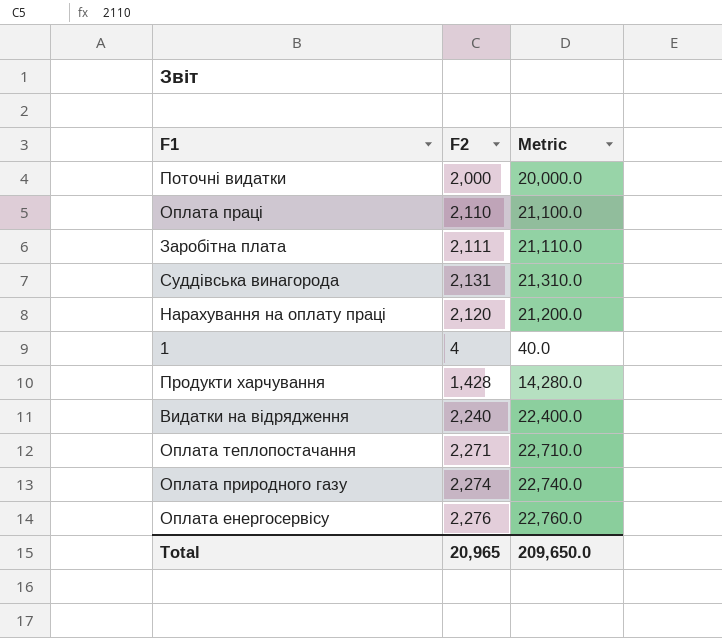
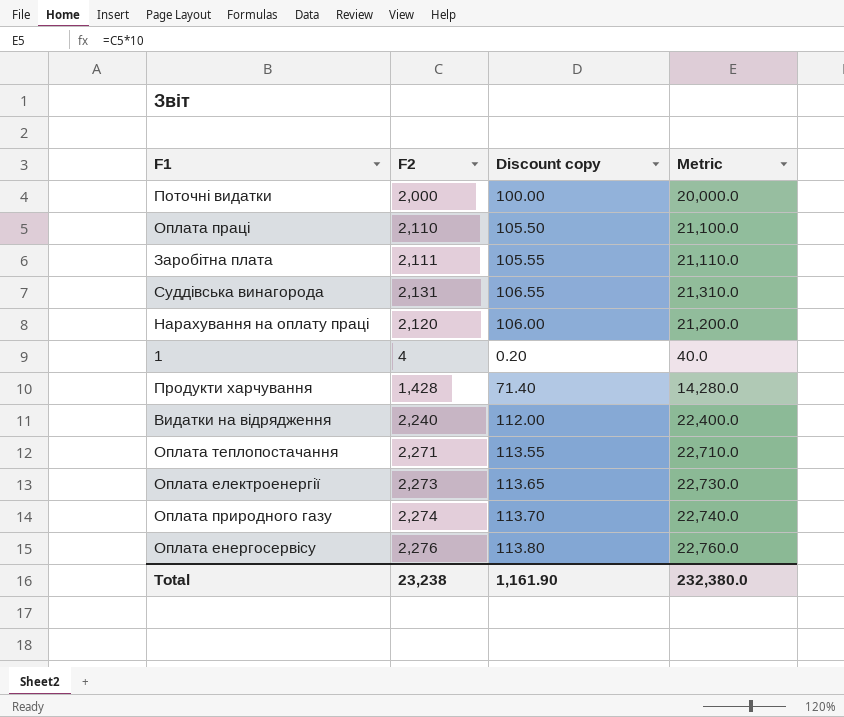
column Discount copy | formula: none -> [F2] * 0.05
row Оплата електроенергії: none -> 2,273 | 113.65 | 22,730.0
Total | F2: 20,965 -> 23,238
Total | Metric: 209,650.0 -> 232,380.0

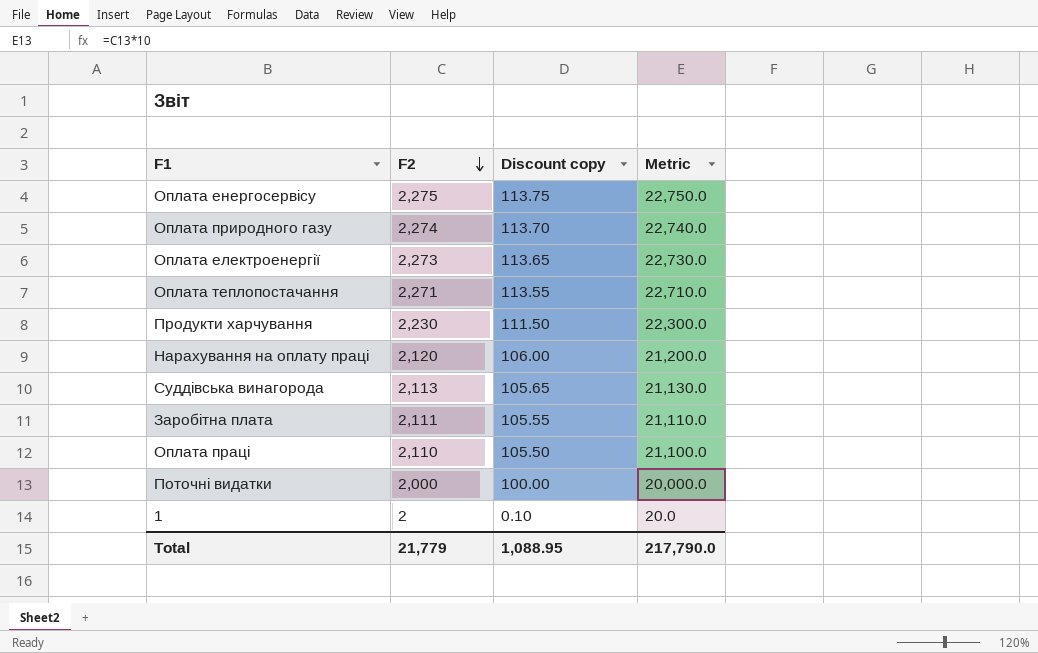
row order: none -> F2 descending
row Видатки на відрядження: 2,240 | 112.00 | 22,400.0 -> none
Оплата енергосервісу | F2: 2,276 -> 2,275
Оплата енергосервісу | Discount copy: 113.80 -> 113.75
Оплата енергосервісу | Metric: 22,760.0 -> 22,750.0
Продукти харчування | F2: 1,428 -> 2,230
Продукти харчування | Discount copy: 71.40 -> 111.50
Продукти харчування | Metric: 14,280.0 -> 22,300.0
Суддівська винагорода | F2: 2,131 -> 2,113
Суддівська винагорода | Discount copy: 106.55 -> 105.65
Суддівська винагорода | Metric: 21,310.0 -> 21,130.0
1 | F2: 4 -> 2
1 | Discount copy: 0.20 -> 0.10
1 | Metric: 40.0 -> 20.0
Total | F2: 23,238 -> 21,779
Total | Discount copy: 1,161.90 -> 1,088.95
Total | Metric: 232,380.0 -> 217,790.0

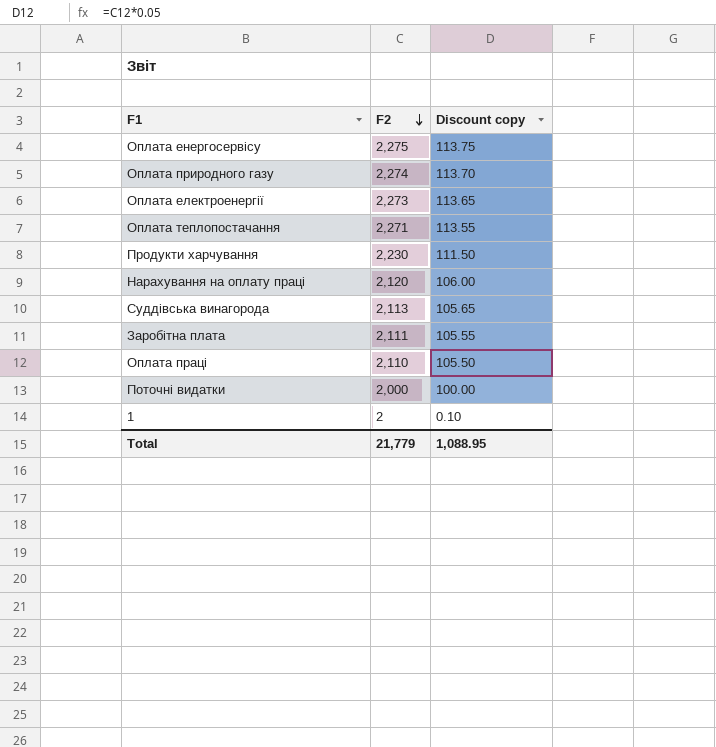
column Metric | formula: [F2] * 10 -> none

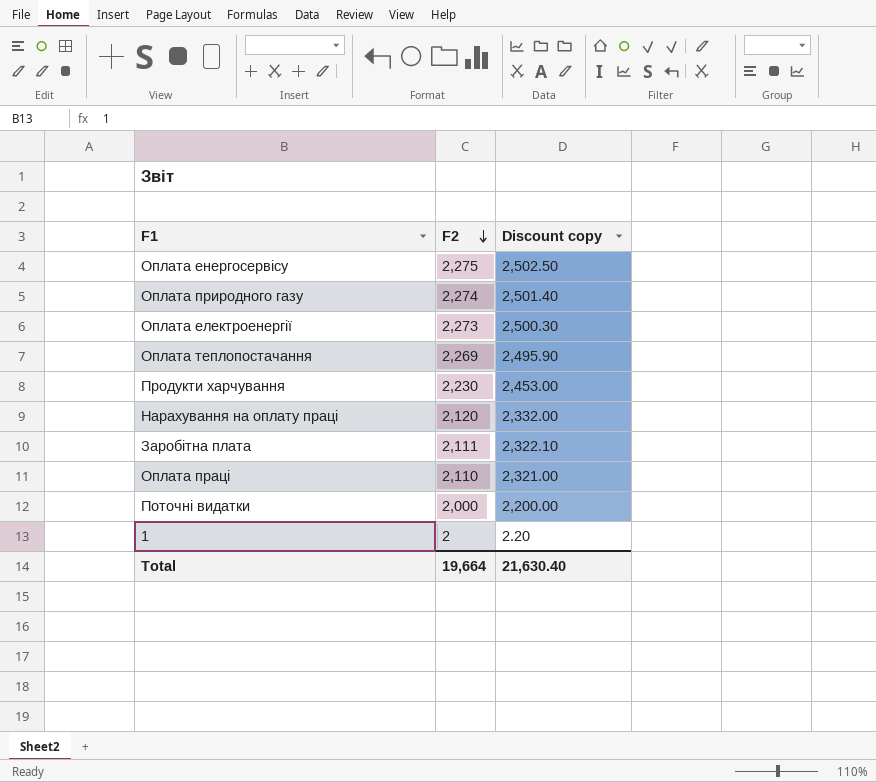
column Discount copy | formula: [F2] * 0.05 -> [F2] * 1.1
row Суддівська винагорода: 2,113 | 105.65 -> none
Оплата теплопостачання | F2: 2,271 -> 2,269
Total | F2: 21,779 -> 19,664
Total | Discount copy: 1,088.95 -> 21,630.40

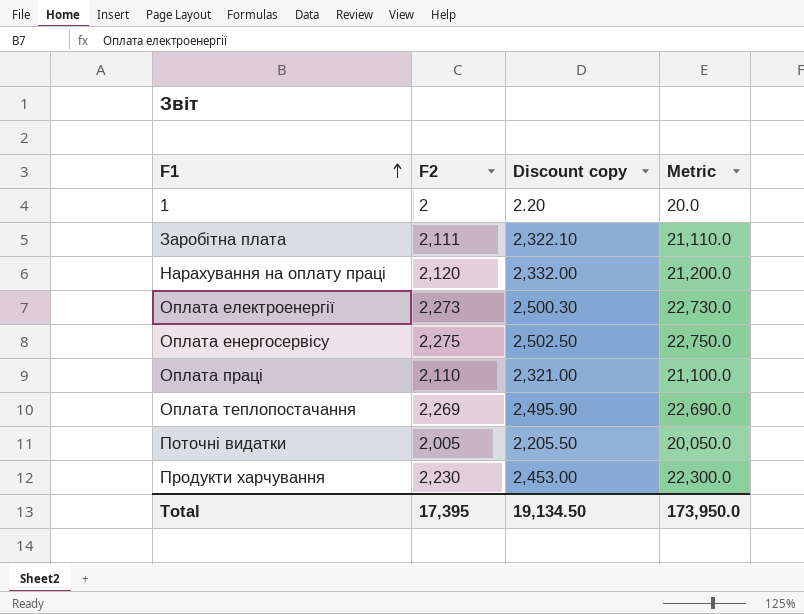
row order: F2 descending -> F1 ascending
column Metric | formula: none -> [F2] * 10
row Оплата природного газу: 2,274 | 2,501.40 -> none
Поточні видатки | F2: 2,000 -> 2,005
Поточні видатки | Discount copy: 2,200.00 -> 2,205.50
Total | F2: 19,664 -> 17,395
Total | Discount copy: 21,630.40 -> 19,134.50

